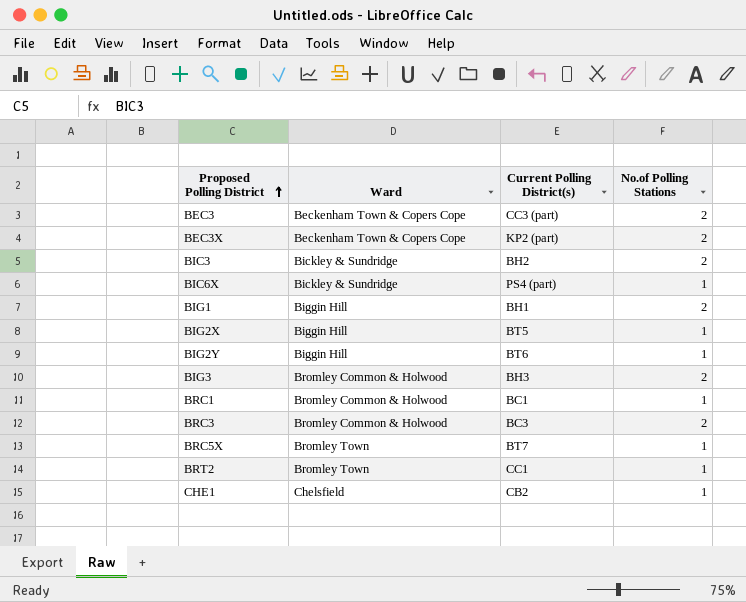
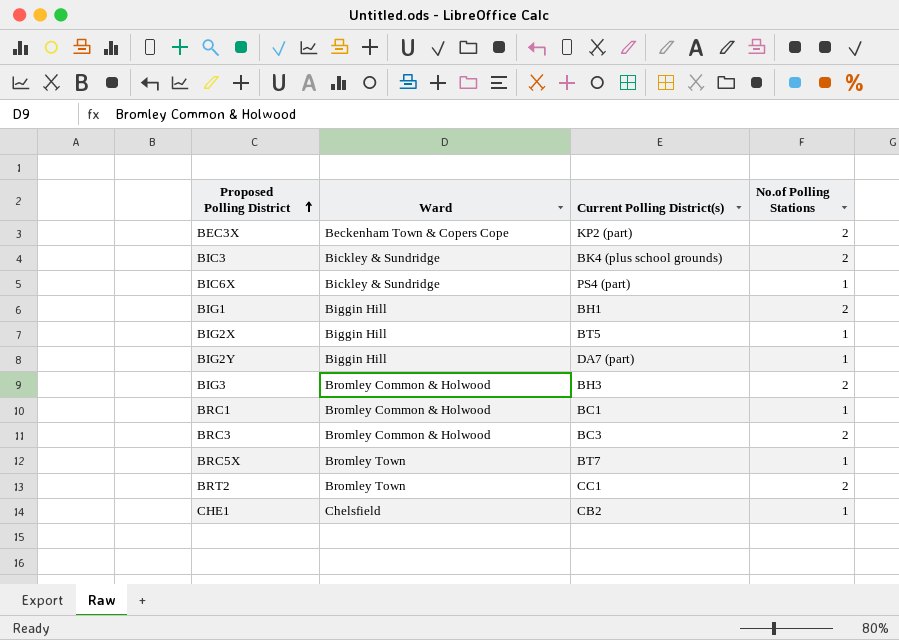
row BEC3: Beckenham Town & Copers Cope | CC3 (part) | 2 -> none
BIC3 | Current Polling District(s): BH2 -> BK4 (plus school grounds)
BIG2Y | Current Polling District(s): BT6 -> DA7 (part)
BRT2 | No.of Polling Stations: 1 -> 2

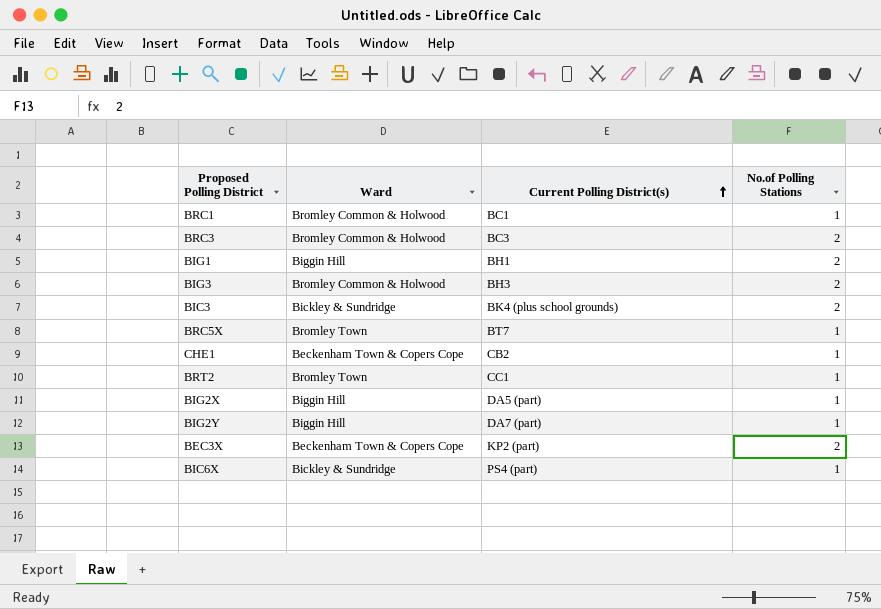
row order: Proposed Polling District ascending -> Current Polling District(s) ascending
CHE1 | Ward: Chelsfield -> Beckenham Town & Copers Cope
BRT2 | No.of Polling Stations: 2 -> 1
BIG2X | Current Polling District(s): BT5 -> DA5 (part)

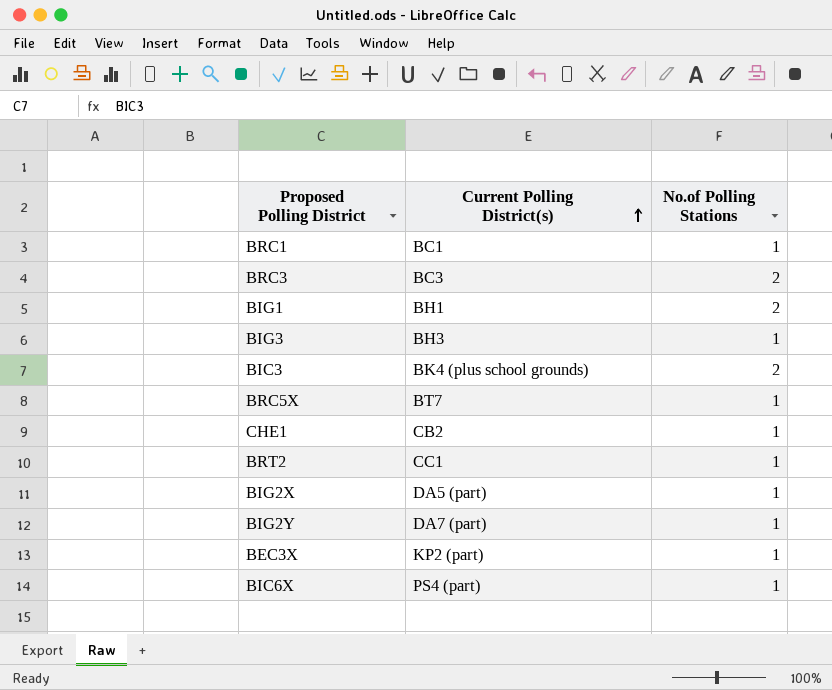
column Ward | position: 2 -> none
BIG3 | No.of Polling Stations: 2 -> 1
BEC3X | No.of Polling Stations: 2 -> 1

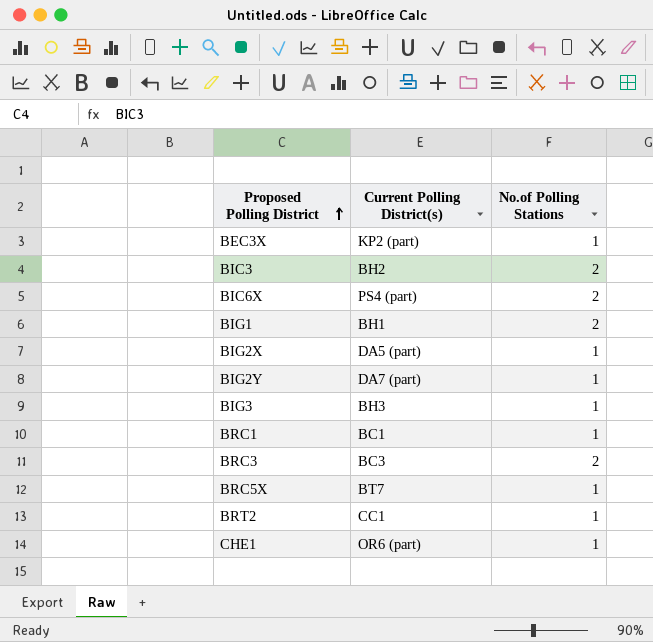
row order: Current Polling District(s) ascending -> Proposed Polling District ascending
BIC3 | Current Polling District(s): BK4 (plus school grounds) -> BH2
BIC6X | No.of Polling Stations: 1 -> 2
CHE1 | Current Polling District(s): CB2 -> OR6 (part)

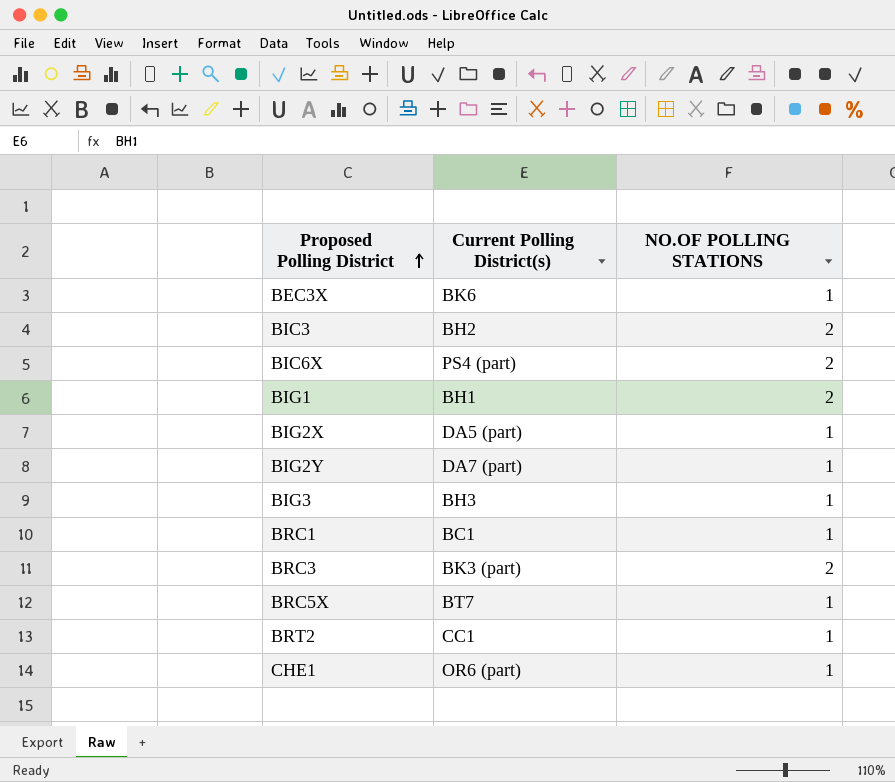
column name: No.of Polling Stations -> NO.OF POLLING STATIONS
BEC3X | Current Polling District(s): KP2 (part) -> BK6
BRC3 | Current Polling District(s): BC3 -> BK3 (part)

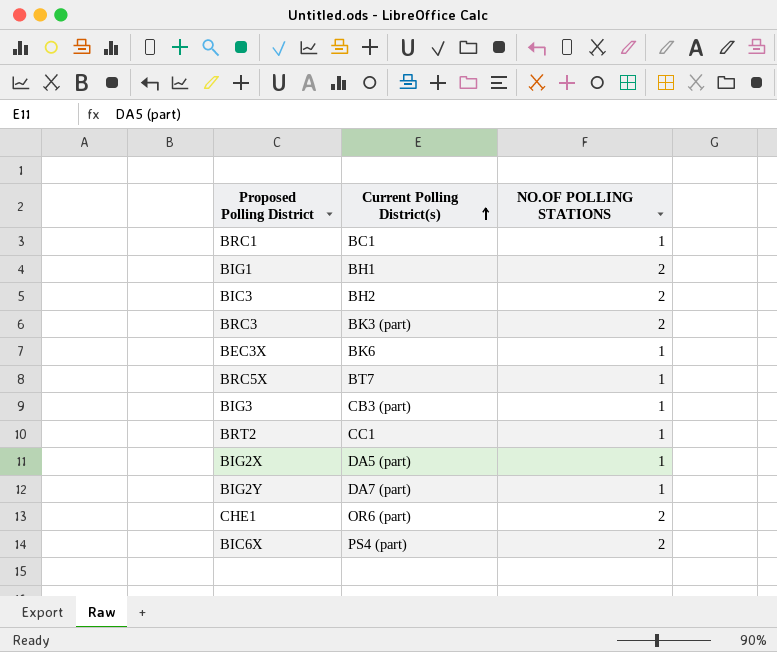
row order: Proposed Polling District ascending -> Current Polling District(s) ascending
BIG3 | Current Polling District(s): BH3 -> CB3 (part)
CHE1 | NO.OF POLLING STATIONS: 1 -> 2

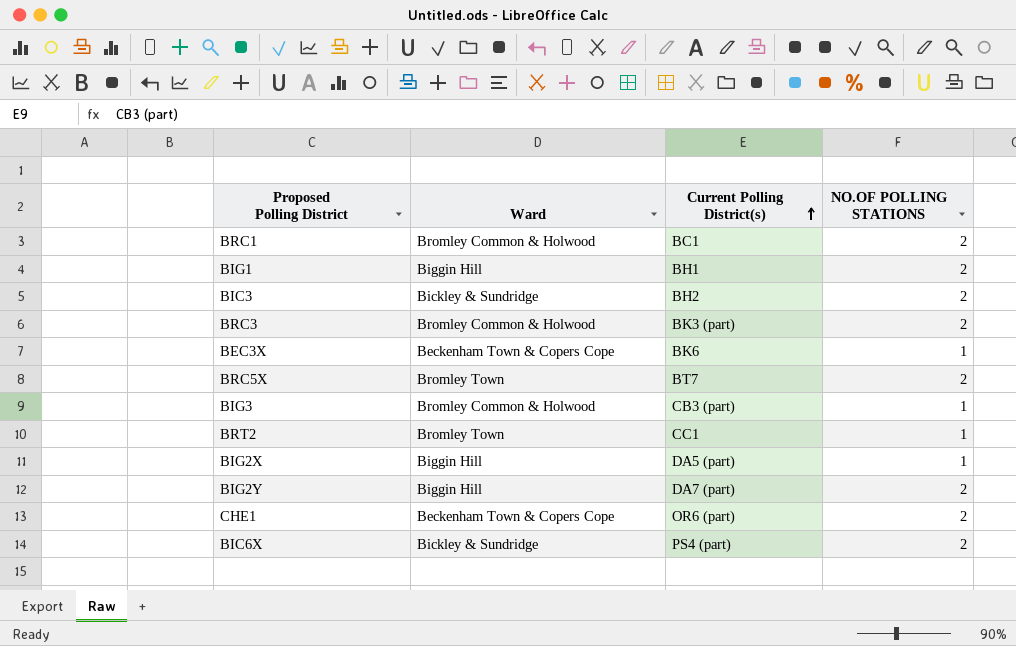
column Ward | position: none -> 2
BRC1 | NO.OF POLLING STATIONS: 1 -> 2
BRC5X | NO.OF POLLING STATIONS: 1 -> 2
BIG2Y | NO.OF POLLING STATIONS: 1 -> 2

